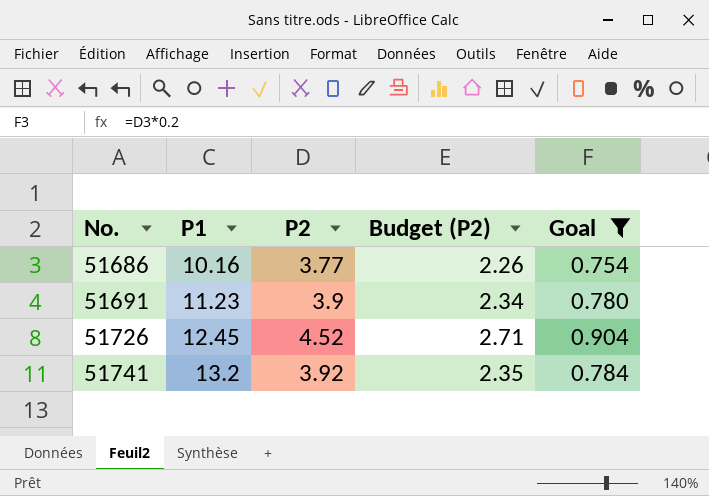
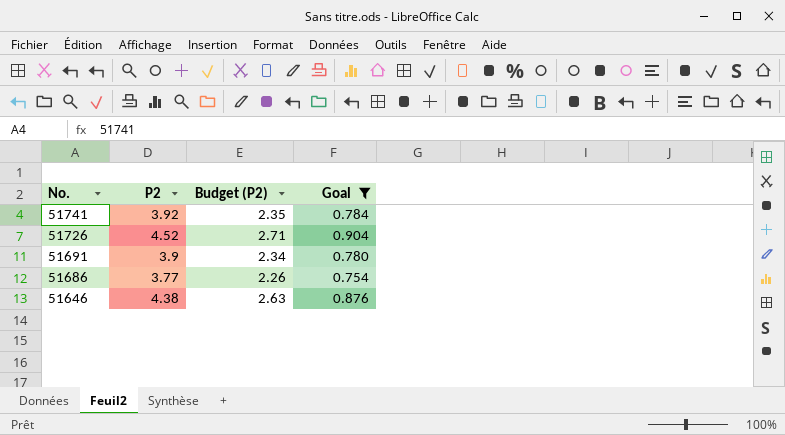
row order: No. ascending -> No. descending
column P1 | position: 2 -> none
row 51646: none -> 4.38 | 2.63 | 0.876

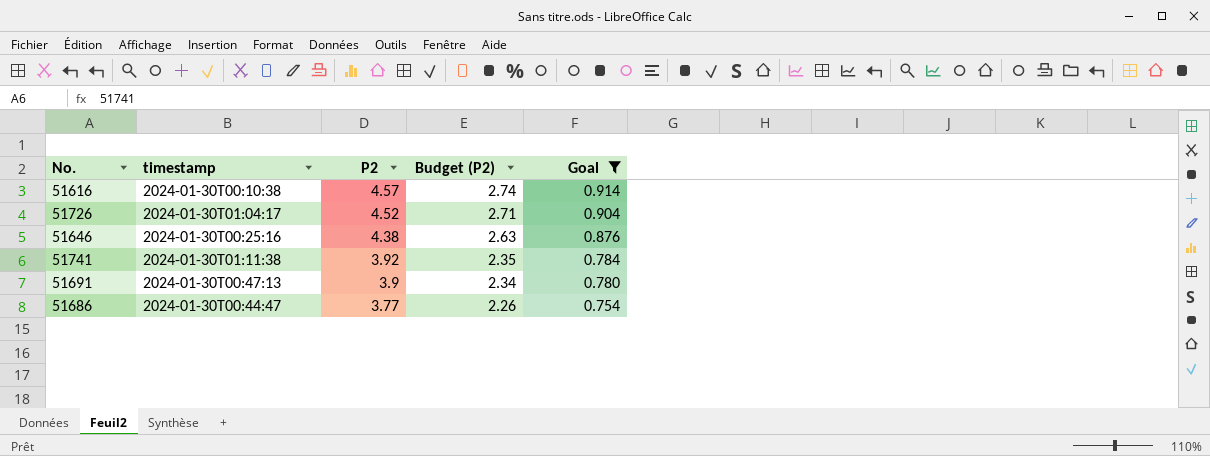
row order: No. descending -> P2 descending
column timestamp | position: none -> 2
row 51616: none -> 2024-01-30T00:10:38 | 4.57 | 2.74 | 0.914

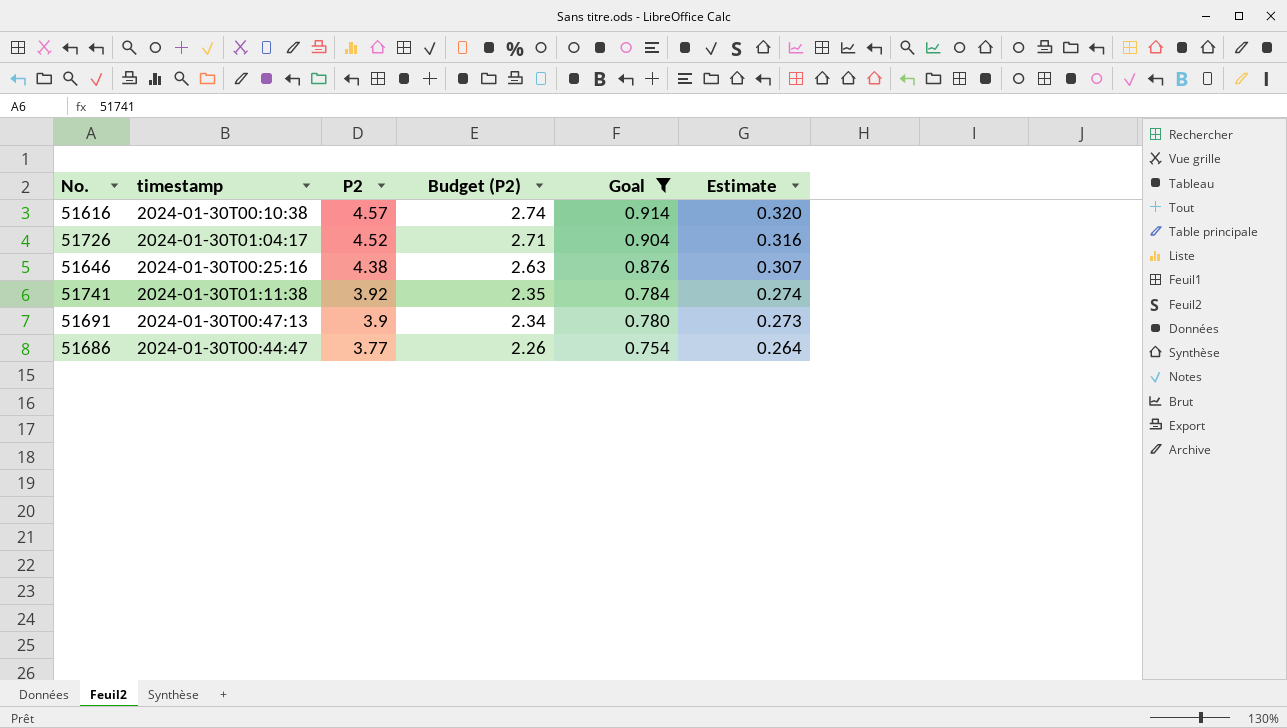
column Estimate | formula: none -> [P2] * 0.07

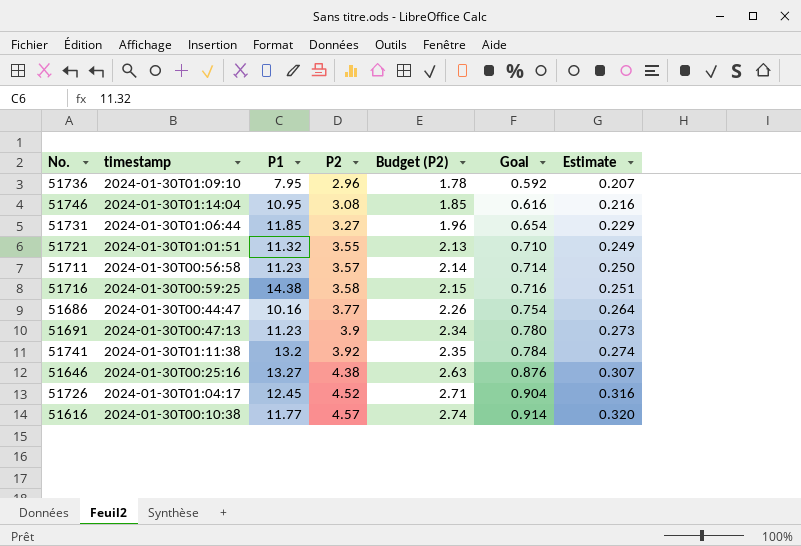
filter: Goal >= 0.754 -> none
row order: P2 descending -> P2 ascending
column P1 | position: none -> 3

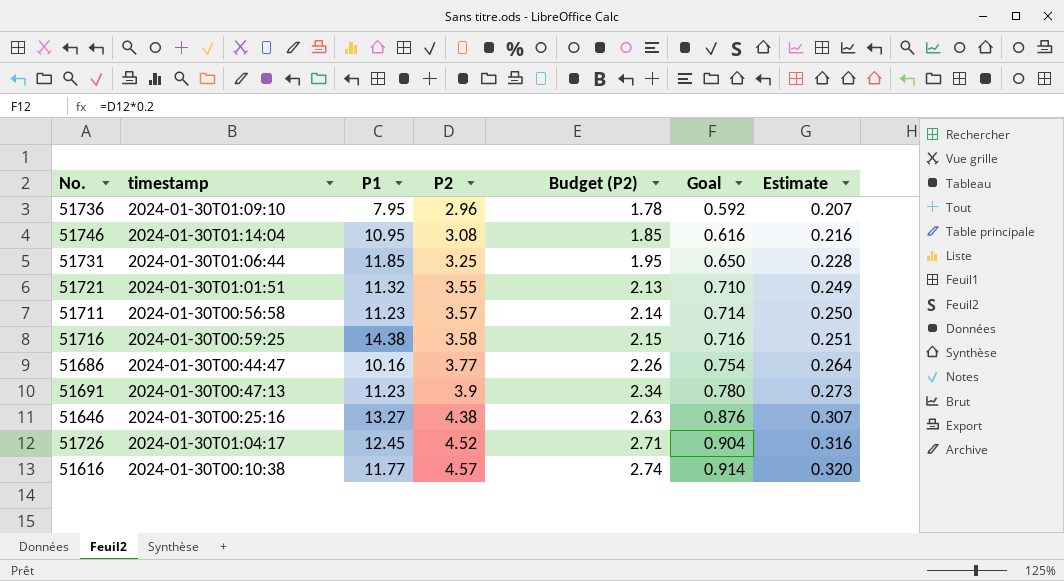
row 51741: 2024-01-30T01:11:38 | 13.2 | 3.92 | 2.35 | 0.784 | 0.274 -> none
51731 | P2: 3.27 -> 3.25
51731 | Budget (P2): 1.96 -> 1.95
51731 | Goal: 0.654 -> 0.650
51731 | Estimate: 0.229 -> 0.228

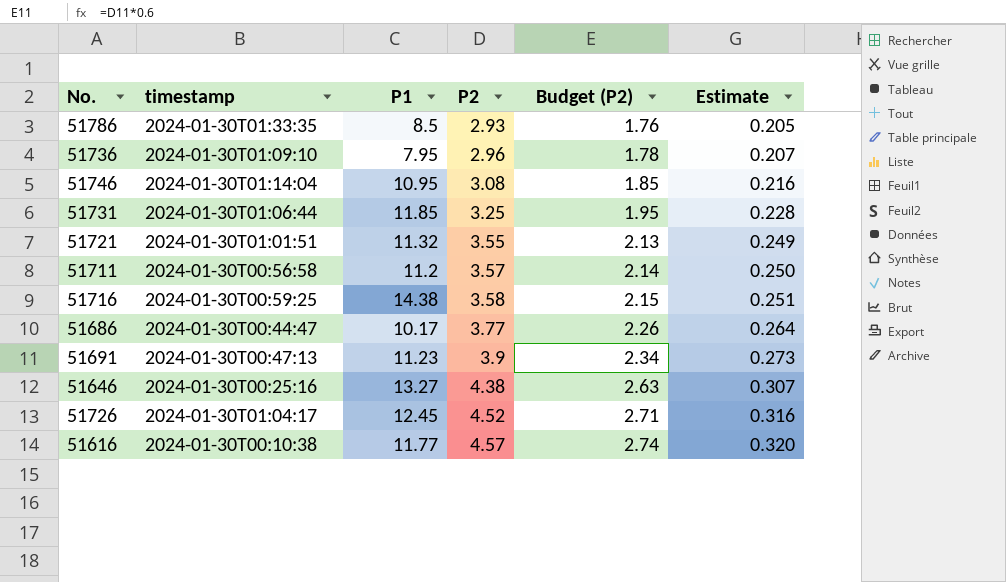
column Goal | formula: [P2] * 0.2 -> none
row 51786: none -> 2024-01-30T01:33:35 | 8.5 | 2.93 | 1.76 | 0.205
51711 | P1: 11.23 -> 11.2
51686 | P1: 10.16 -> 10.17

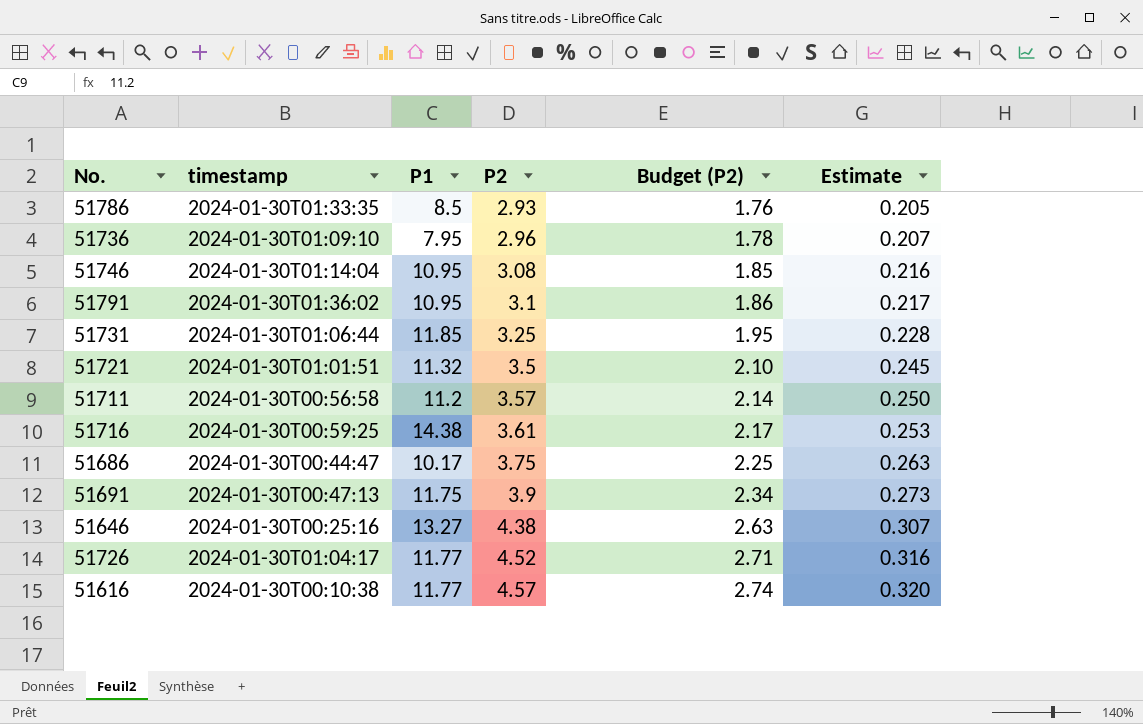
row 51791: none -> 2024-01-30T01:36:02 | 10.95 | 3.1 | 1.86 | 0.217
51721 | P2: 3.55 -> 3.5
51721 | Budget (P2): 2.13 -> 2.10
51721 | Estimate: 0.249 -> 0.245
51716 | P2: 3.58 -> 3.61
51716 | Budget (P2): 2.15 -> 2.17
51716 | Estimate: 0.251 -> 0.253
51686 | P2: 3.77 -> 3.75
51686 | Budget (P2): 2.26 -> 2.25
51686 | Estimate: 0.264 -> 0.263
51691 | P1: 11.23 -> 11.75
51726 | P1: 12.45 -> 11.77

